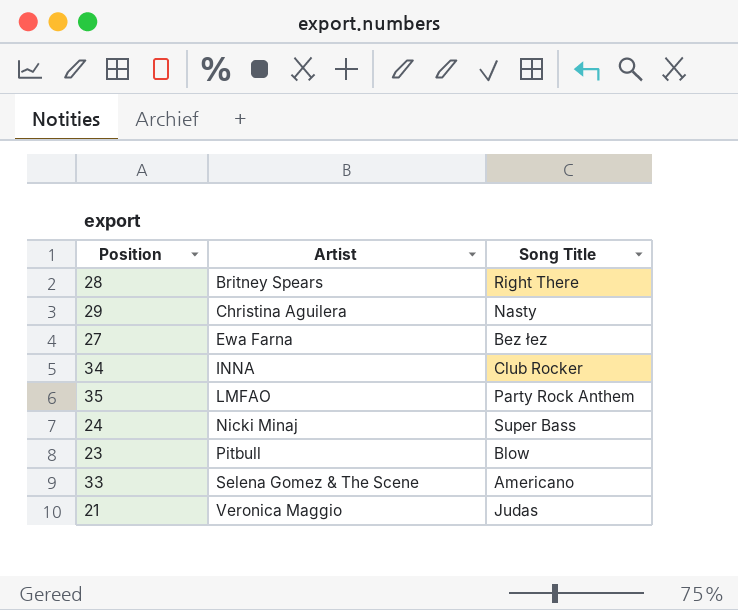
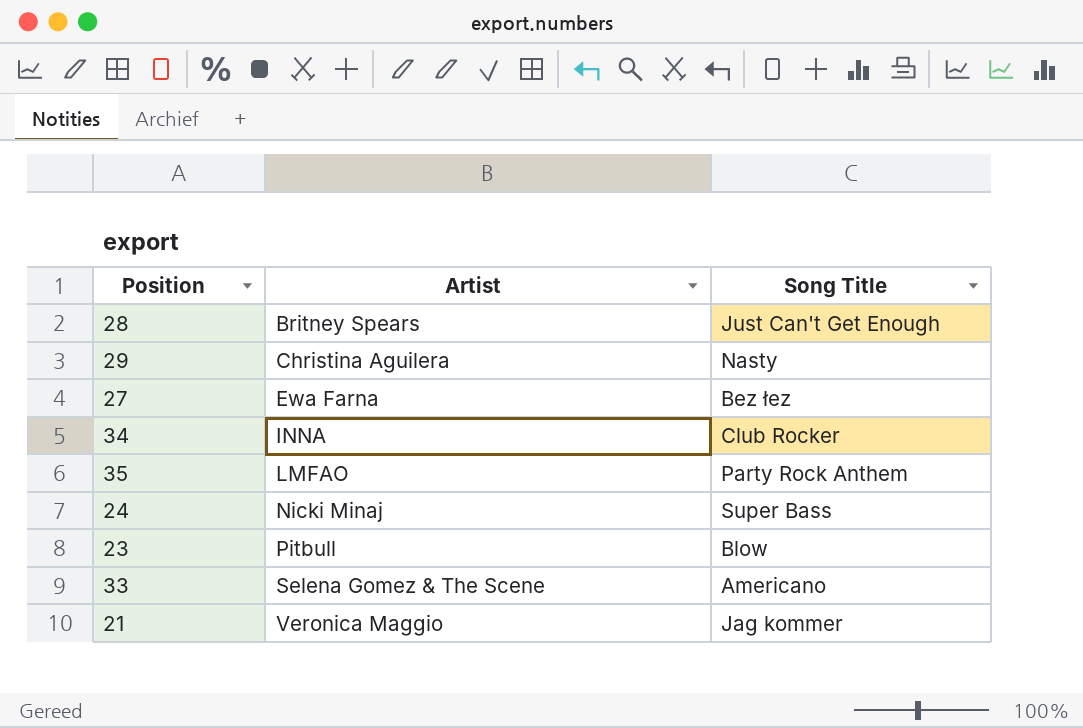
28 | Song Title: Right There -> Just Can't Get Enough
21 | Song Title: Judas -> Jag kommer

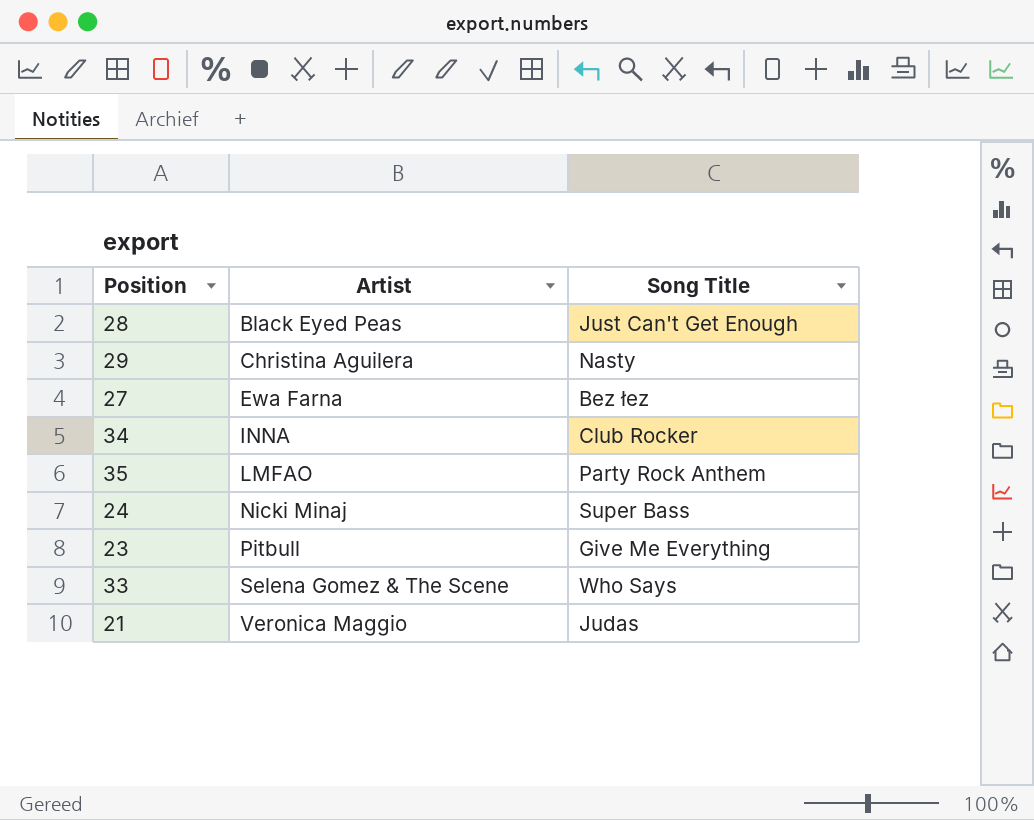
28 | Artist: Britney Spears -> Black Eyed Peas
23 | Song Title: Blow -> Give Me Everything
33 | Song Title: Americano -> Who Says
21 | Song Title: Jag kommer -> Judas

